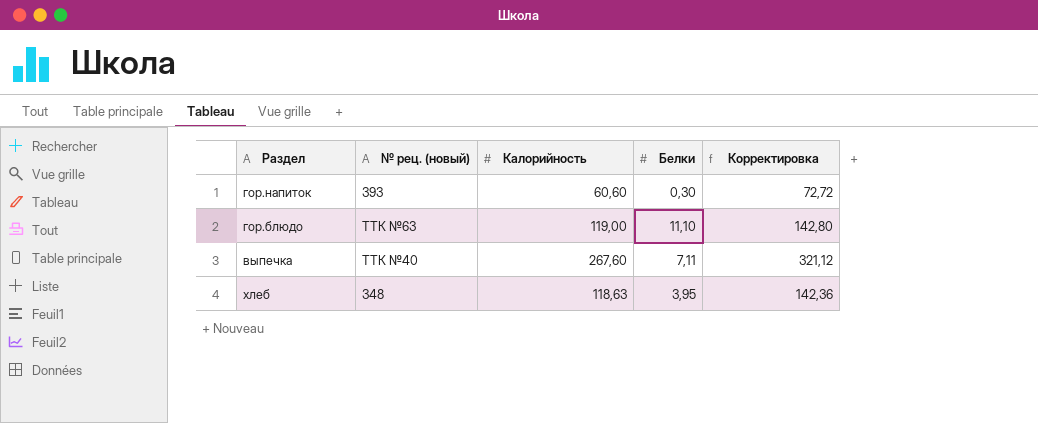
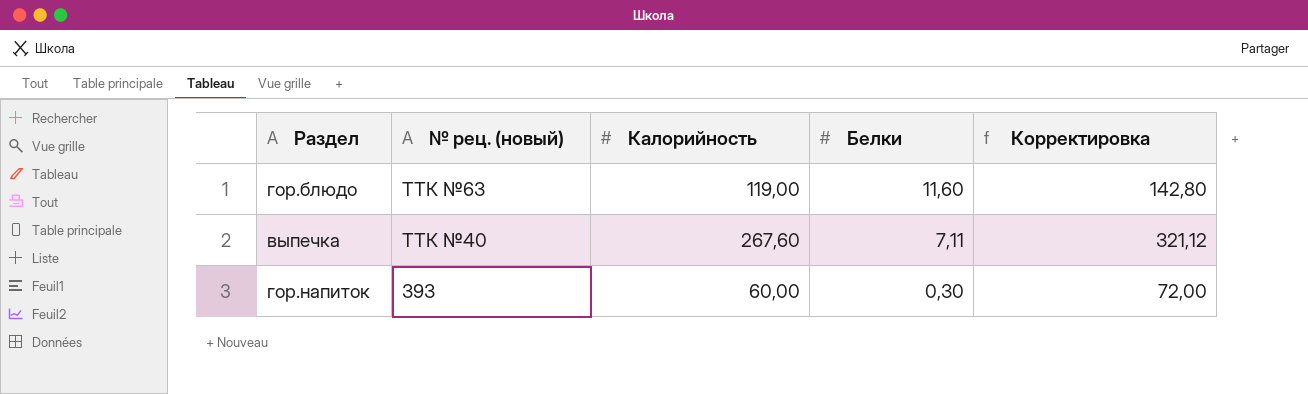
row order: none -> № рец. (новый) descending
row хлеб: 348 | 118,63 | 3,95 | 142,36 -> none
гор.блюдо | Белки: 11,10 -> 11,60
гор.напиток | Калорийность: 60,60 -> 60,00
гор.напиток | Корректировка: 72,72 -> 72,00

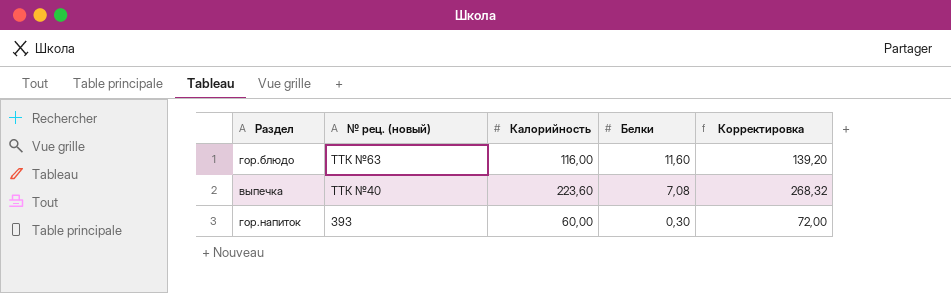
гор.блюдо | Калорийность: 119,00 -> 116,00
гор.блюдо | Корректировка: 142,80 -> 139,20
выпечка | Калорийность: 267,60 -> 223,60
выпечка | Белки: 7,11 -> 7,08
выпечка | Корректировка: 321,12 -> 268,32

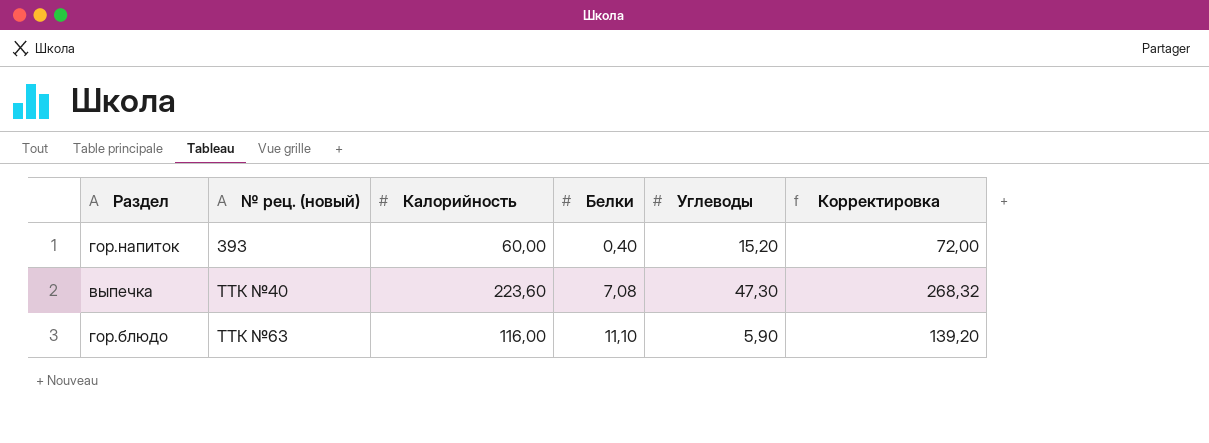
row order: № рец. (новый) descending -> № рец. (новый) ascending
column Углеводы | position: none -> 5
гор.напиток | Белки: 0,30 -> 0,40
гор.блюдо | Белки: 11,60 -> 11,10

